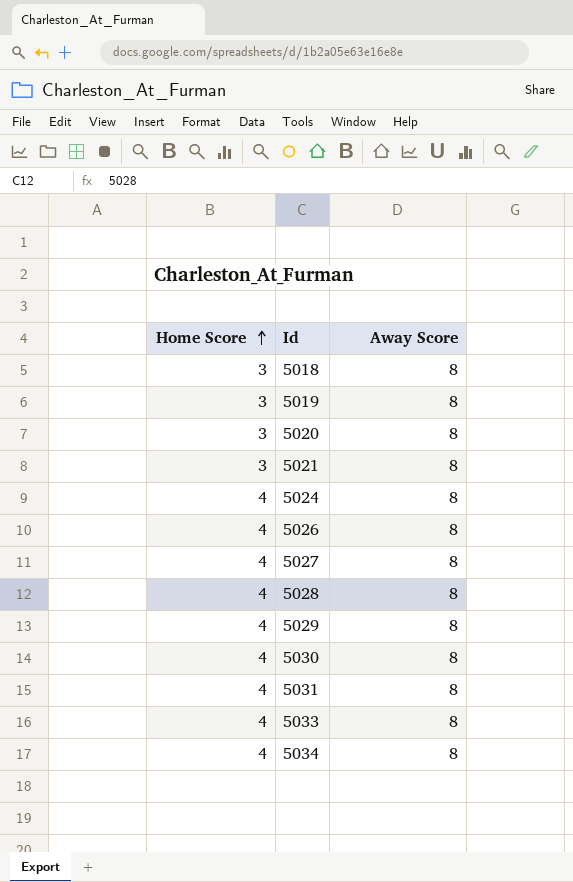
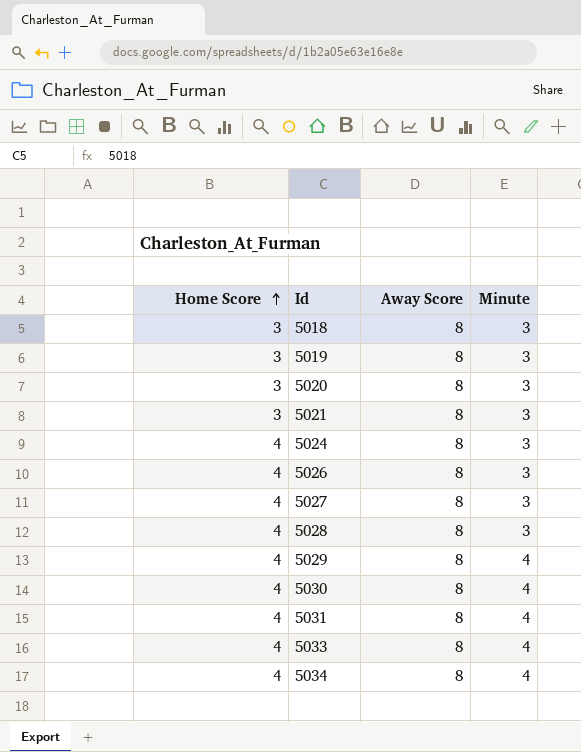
column Minute | position: none -> 4

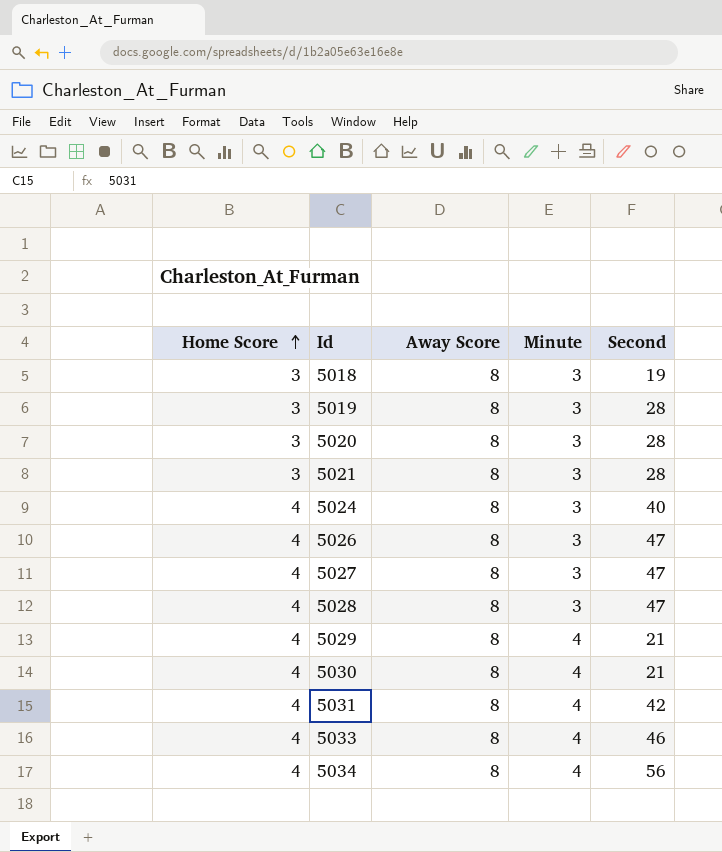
column Second | position: none -> 5

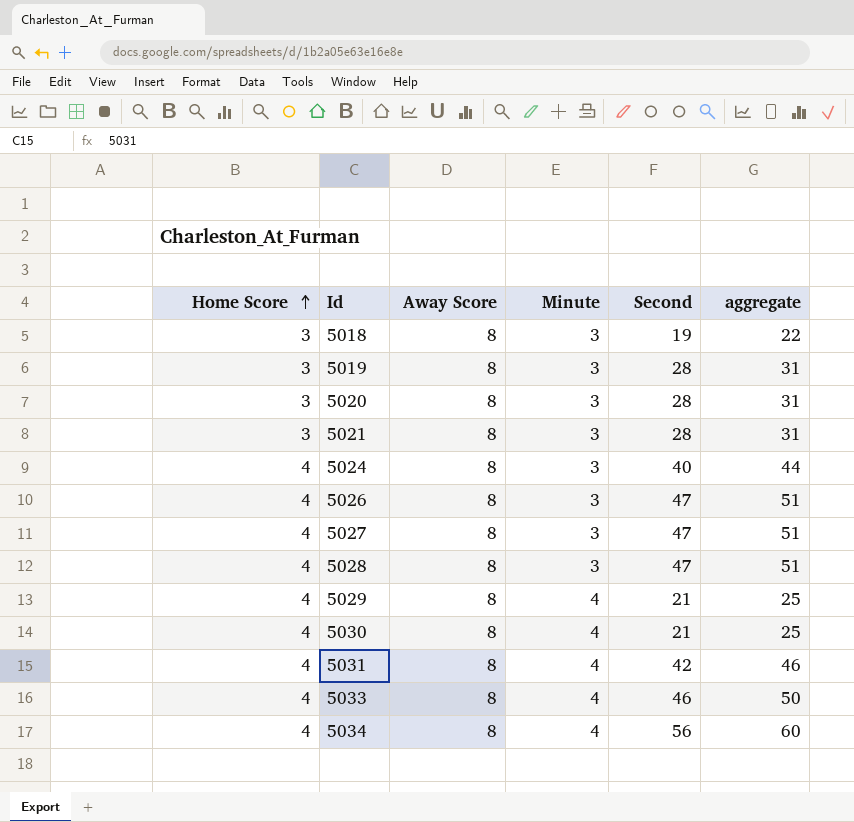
column aggregate | formula: none -> [Home Score] + [Second]

